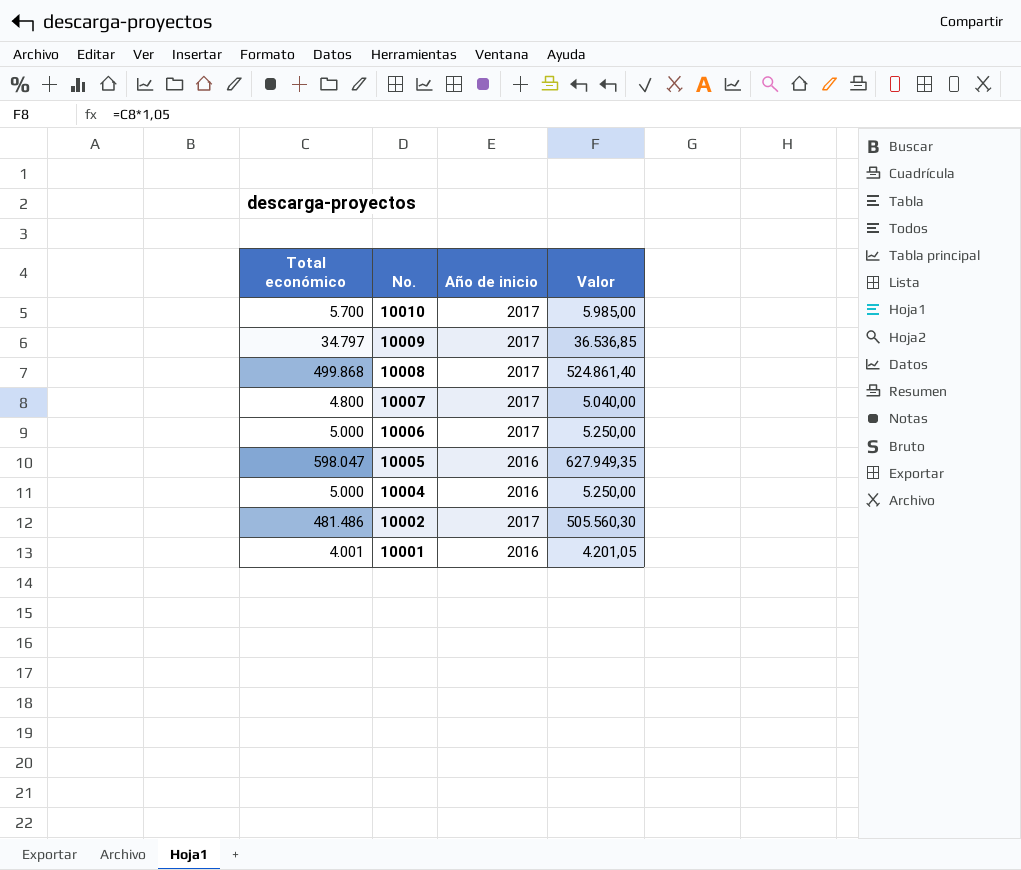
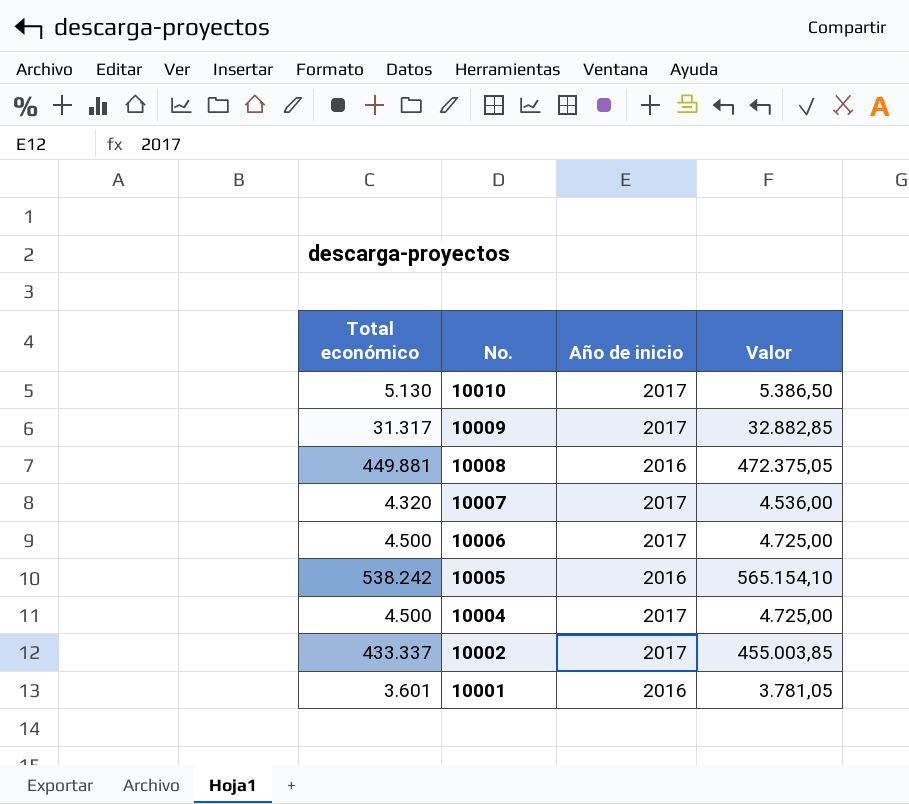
10010 | Total económico: 5.700 -> 5.130
10010 | Valor: 5.985,00 -> 5.386,50
10009 | Total económico: 34.797 -> 31.317
10009 | Valor: 36.536,85 -> 32.882,85
10008 | Total económico: 499.868 -> 449.881
10008 | Año de inicio: 2017 -> 2016
10008 | Valor: 524.861,40 -> 472.375,05
10007 | Total económico: 4.800 -> 4.320
10007 | Valor: 5.040,00 -> 4.536,00
10006 | Total económico: 5.000 -> 4.500
10006 | Valor: 5.250,00 -> 4.725,00
10005 | Total económico: 598.047 -> 538.242
10005 | Valor: 627.949,35 -> 565.154,10
10004 | Total económico: 5.000 -> 4.500
10004 | Año de inicio: 2016 -> 2017
10004 | Valor: 5.250,00 -> 4.725,00
10002 | Total económico: 481.486 -> 433.337
10002 | Valor: 505.560,30 -> 455.003,85
10001 | Total económico: 4.001 -> 3.601
10001 | Valor: 4.201,05 -> 3.781,05

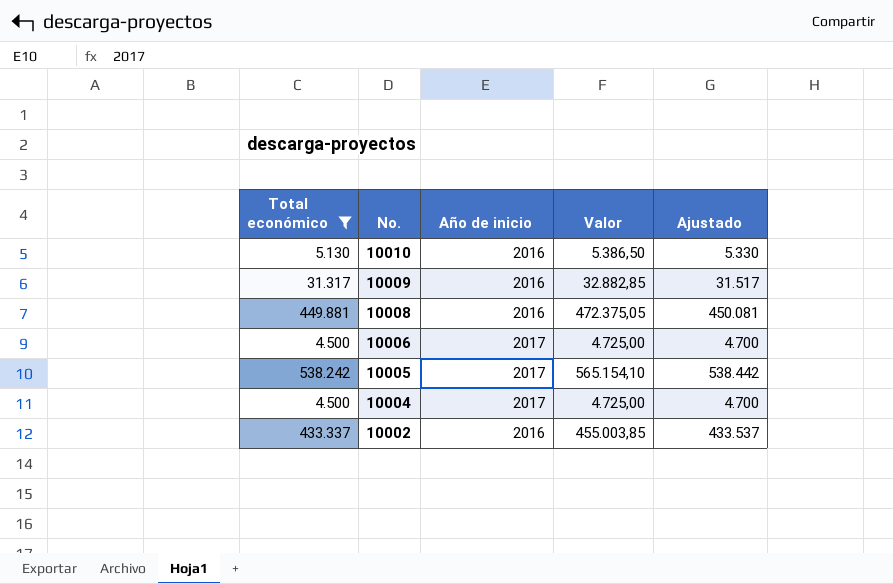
filter: none -> Total económico >= 4.500
column Ajustado | formula: none -> [Total económico] + 200
10010 | Año de inicio: 2017 -> 2016
10009 | Año de inicio: 2017 -> 2016
10005 | Año de inicio: 2016 -> 2017
10002 | Año de inicio: 2017 -> 2016

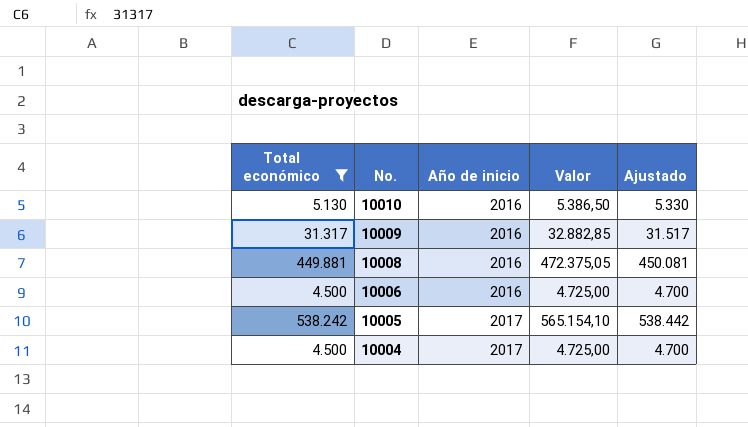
row 10002: 433.337 | 2016 | 455.003,85 | 433.537 -> none
10006 | Año de inicio: 2017 -> 2016

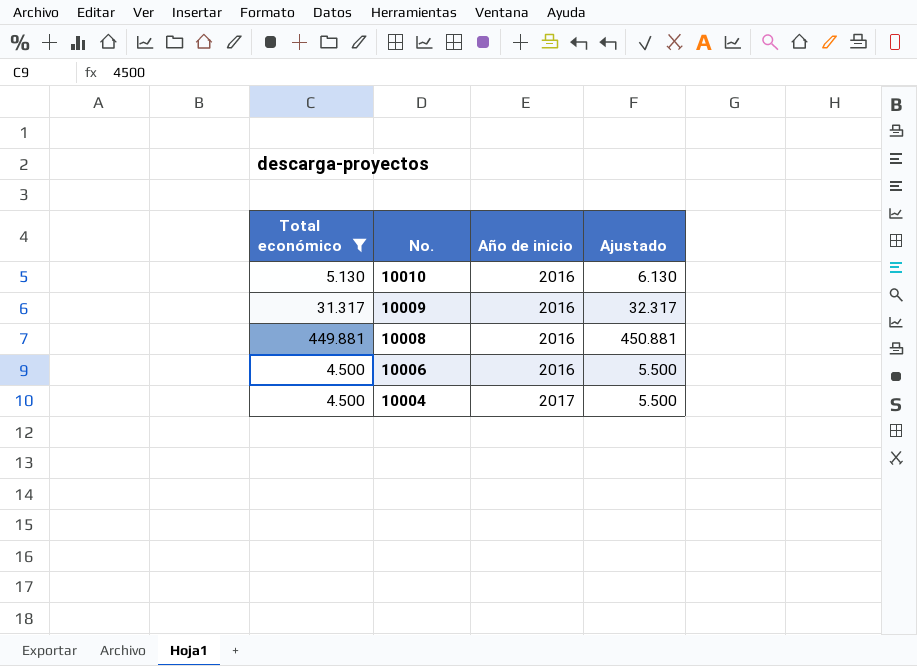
column Valor | formula: [Total económico] * 1,05 -> none
column Ajustado | formula: [Total económico] + 200 -> [Total económico] + 1000
row 10005: 538.242 | 2017 | 565.154,10 | 538.442 -> none

